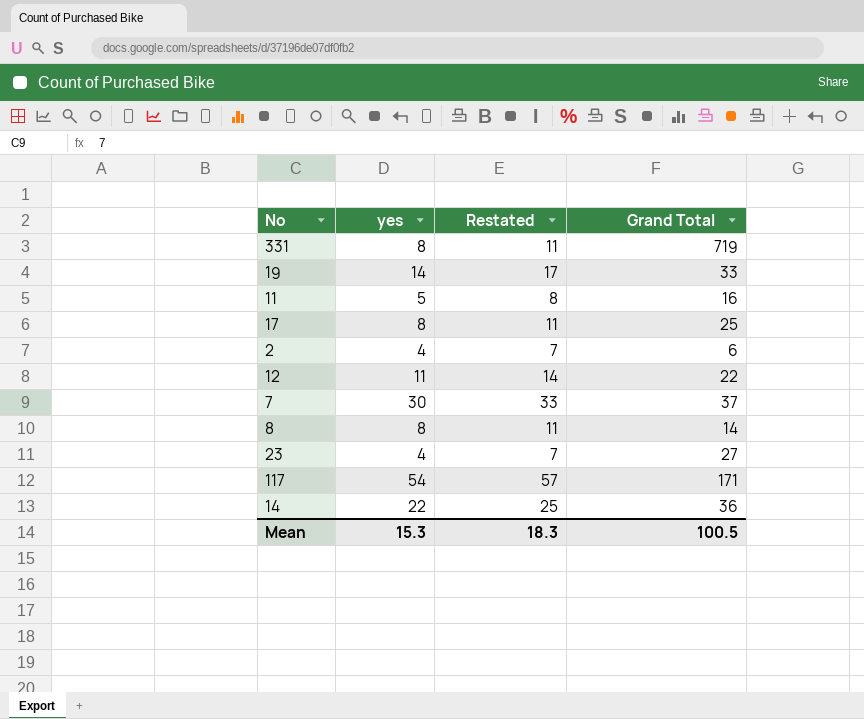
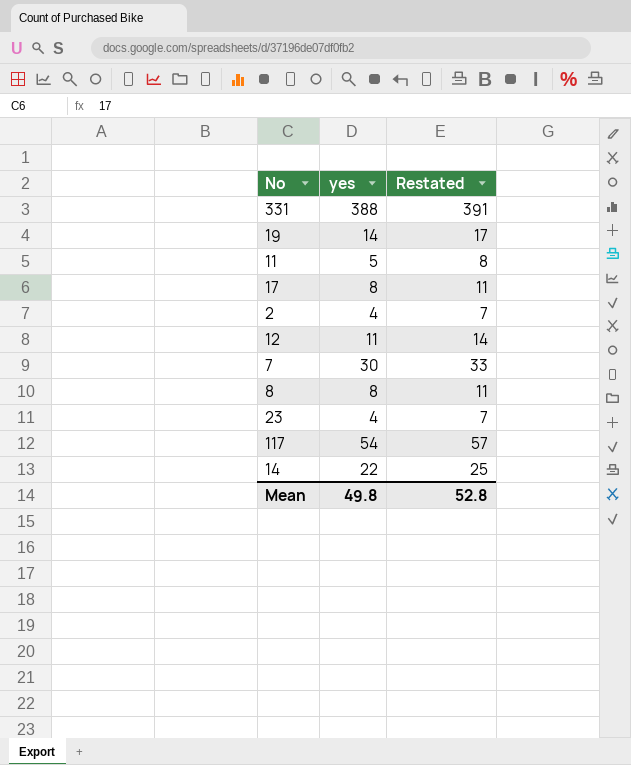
column Grand Total | position: 4 -> none
331 | yes: 8 -> 388
331 | Restated: 11 -> 391
Mean | yes: 15.3 -> 49.8
Mean | Restated: 18.3 -> 52.8

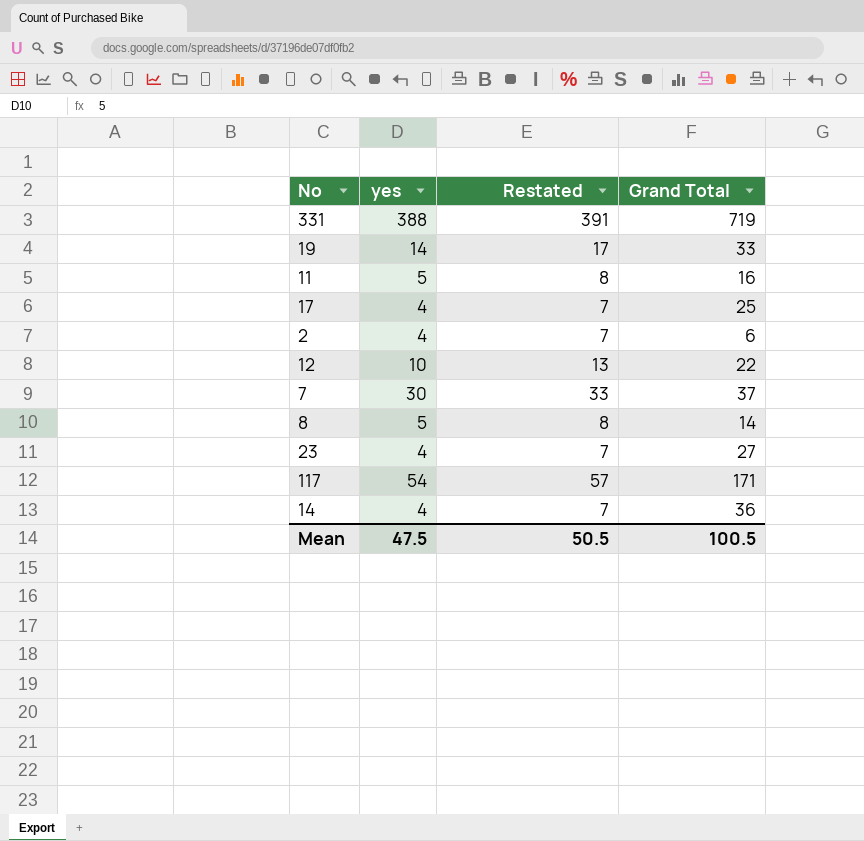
column Grand Total | position: none -> 4
17 | yes: 8 -> 4
17 | Restated: 11 -> 7
12 | yes: 11 -> 10
12 | Restated: 14 -> 13
8 | yes: 8 -> 5
8 | Restated: 11 -> 8
14 | yes: 22 -> 4
14 | Restated: 25 -> 7
Mean | yes: 49.8 -> 47.5
Mean | Restated: 52.8 -> 50.5

